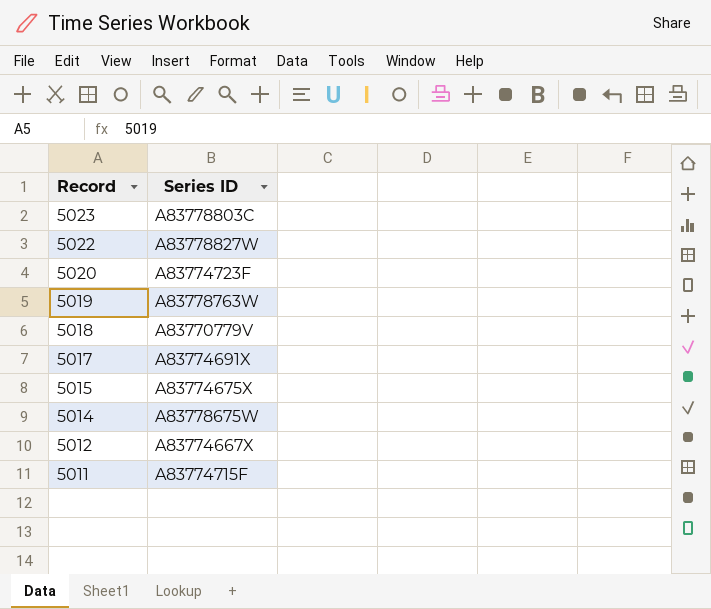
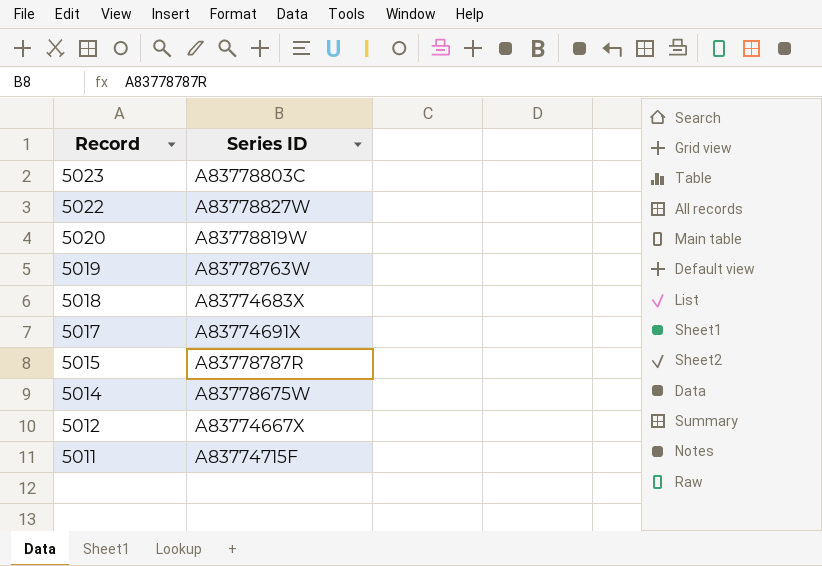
5020 | Series ID: A83774723F -> A83778819W
5018 | Series ID: A83770779V -> A83774683X
5015 | Series ID: A83774675X -> A83778787R

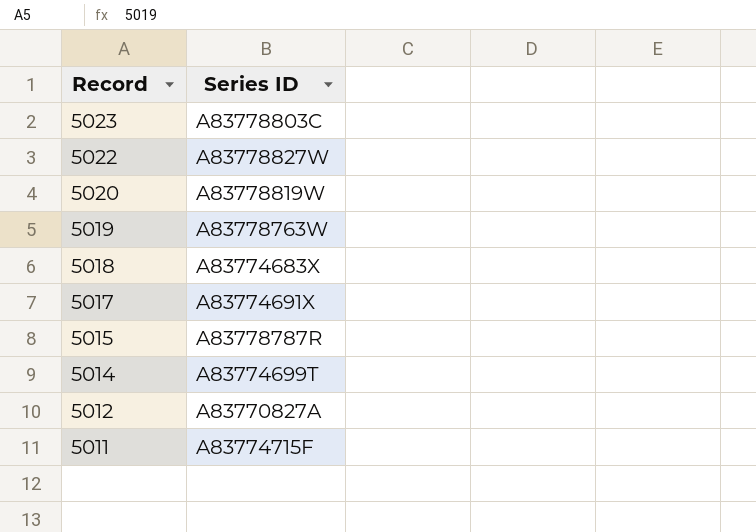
5014 | Series ID: A83778675W -> A83774699T
5012 | Series ID: A83774667X -> A83770827A

